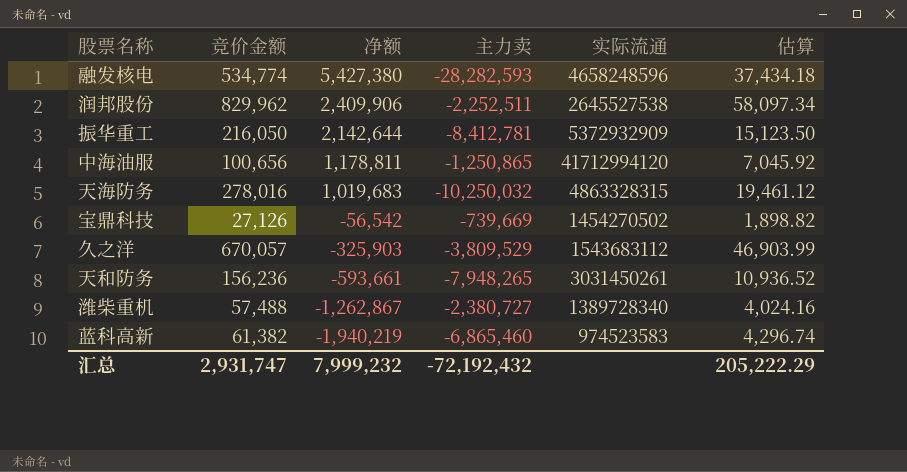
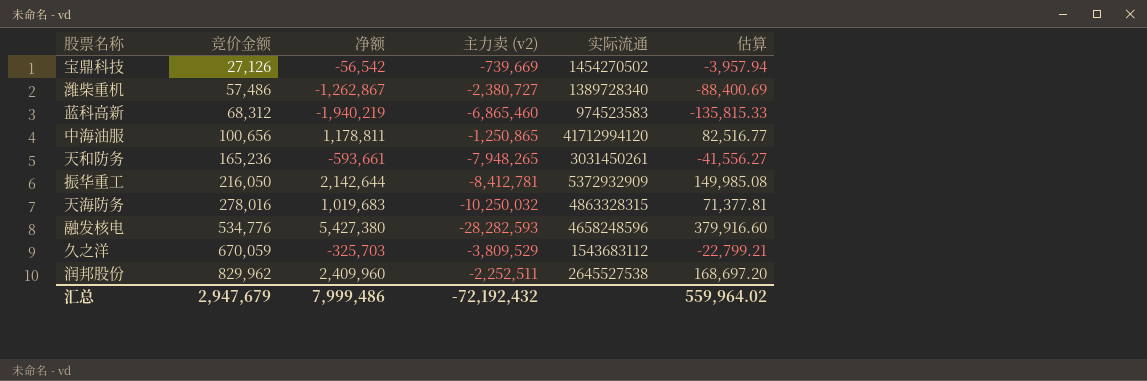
row order: 净额 descending -> 竞价金额 ascending
column name: 主力卖 -> 主力卖 (v2)
column 估算 | formula: [竞价金额] * 0.07 -> [净额] * 0.07
潍柴重机 | 竞价金额: 57,488 -> 57,486
蓝科高新 | 竞价金额: 61,382 -> 68,312
天和防务 | 竞价金额: 156,236 -> 165,236
融发核电 | 竞价金额: 534,774 -> 534,776
久之洋 | 竞价金额: 670,057 -> 670,059
久之洋 | 净额: -325,903 -> -325,703
润邦股份 | 净额: 2,409,906 -> 2,409,960
汇总 | 竞价金额: 2,931,747 -> 2,947,679
汇总 | 净额: 7,999,232 -> 7,999,486
汇总 | 估算: 205,222.29 -> 559,964.02

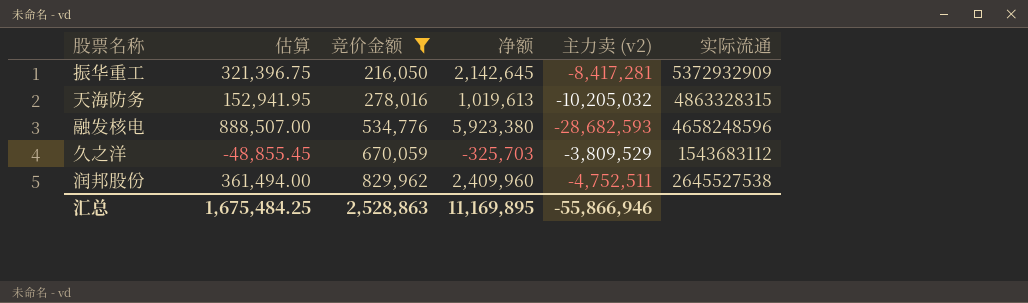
filter: none -> 竞价金额 >= 216,050
column 估算 | formula: [净额] * 0.07 -> [净额] * 0.15
column 估算 | position: 6 -> 2
振华重工 | 净额: 2,142,644 -> 2,142,645
振华重工 | 主力卖 (v2): -8,412,781 -> -8,417,281
天海防务 | 净额: 1,019,683 -> 1,019,613
天海防务 | 主力卖 (v2): -10,250,032 -> -10,205,032
融发核电 | 净额: 5,427,380 -> 5,923,380
融发核电 | 主力卖 (v2): -28,282,593 -> -28,682,593
润邦股份 | 主力卖 (v2): -2,252,511 -> -4,752,511
汇总 | 估算: 559,964.02 -> 1,675,484.25
汇总 | 竞价金额: 2,947,679 -> 2,528,863
汇总 | 净额: 7,999,486 -> 11,169,895
汇总 | 主力卖 (v2): -72,192,432 -> -55,866,946

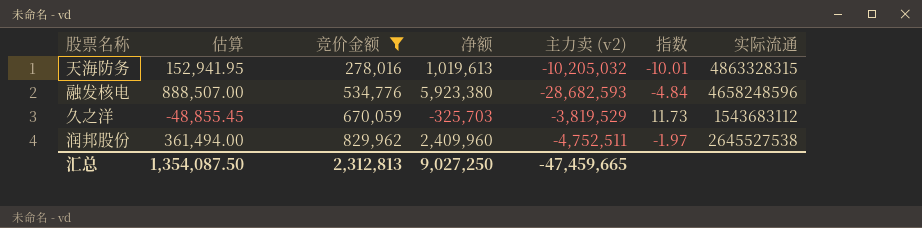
column 指数 | formula: none -> [主力卖 (v2)] / [净额]
row 振华重工: 321,396.75 | 216,050 | 2,142,645 | -8,417,281 | 5372932909 -> none
久之洋 | 主力卖 (v2): -3,809,529 -> -3,819,529
汇总 | 估算: 1,675,484.25 -> 1,354,087.50
汇总 | 竞价金额: 2,528,863 -> 2,312,813
汇总 | 净额: 11,169,895 -> 9,027,250
汇总 | 主力卖 (v2): -55,866,946 -> -47,459,665

